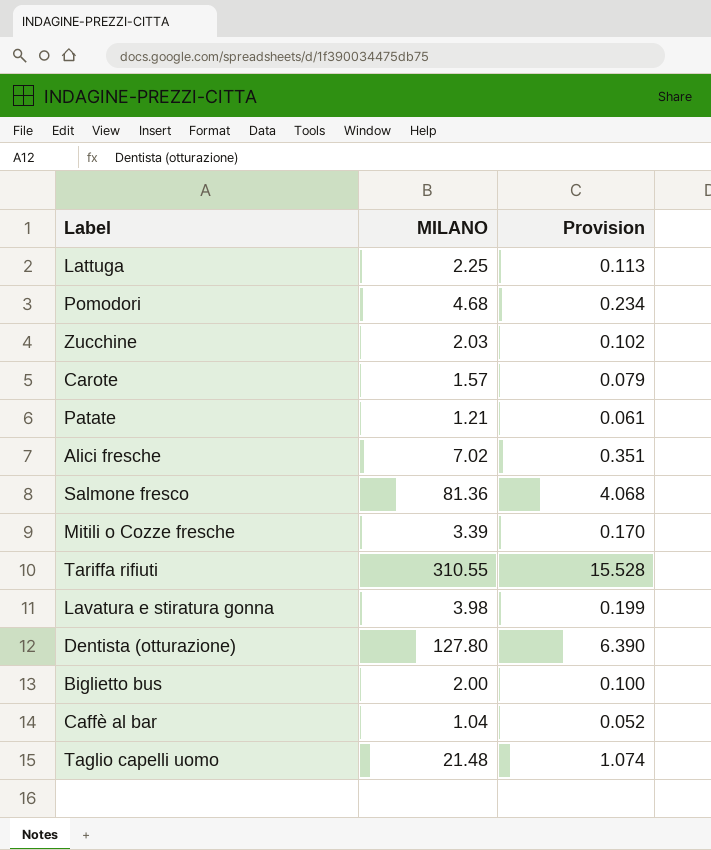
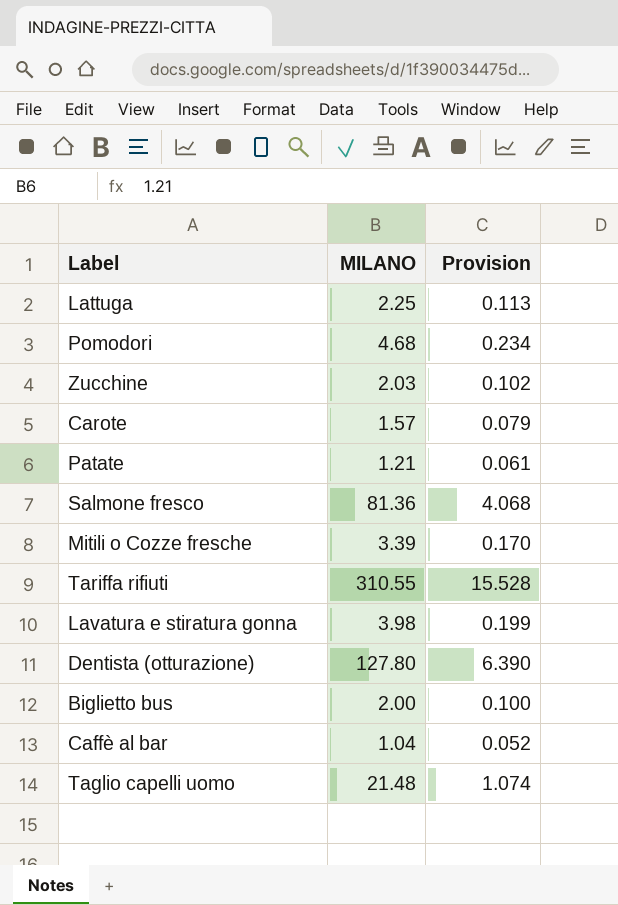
row Alici fresche: 7.02 | 0.351 -> none

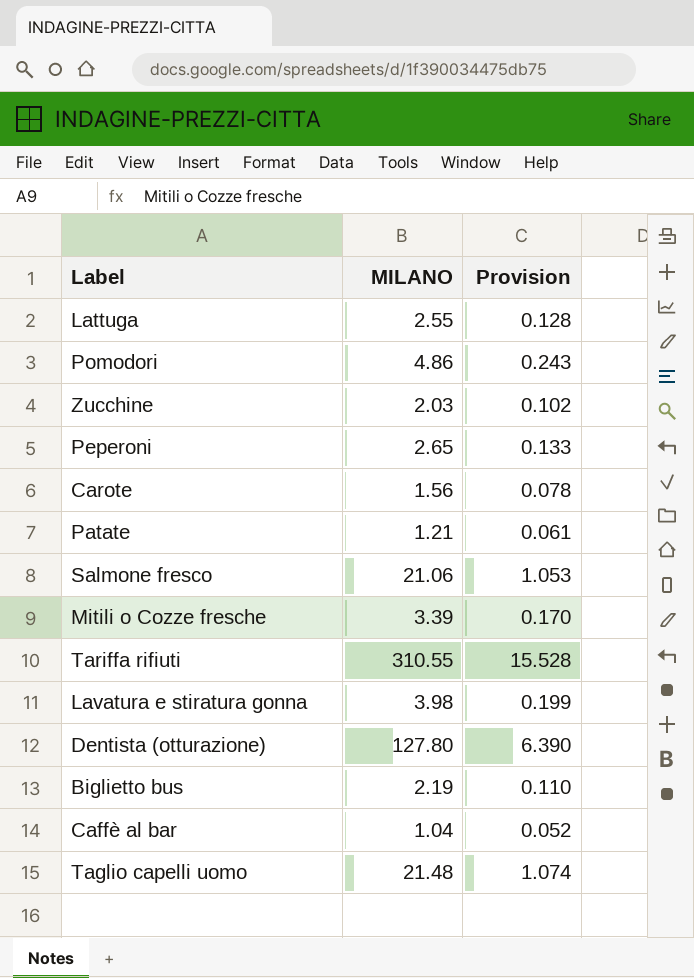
Lattuga | MILANO: 2.25 -> 2.55
Lattuga | Provision: 0.113 -> 0.128
Pomodori | MILANO: 4.68 -> 4.86
Pomodori | Provision: 0.234 -> 0.243
row Peperoni: none -> 2.65 | 0.133
Carote | MILANO: 1.57 -> 1.56
Carote | Provision: 0.079 -> 0.078
Salmone fresco | MILANO: 81.36 -> 21.06
Salmone fresco | Provision: 4.068 -> 1.053
Biglietto bus | MILANO: 2.00 -> 2.19
Biglietto bus | Provision: 0.100 -> 0.110

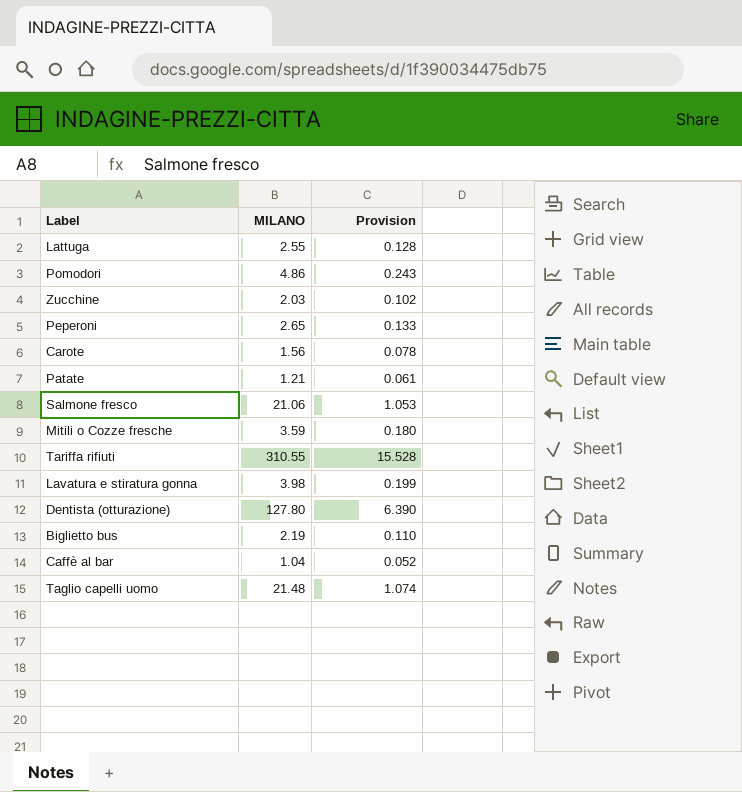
Mitili o Cozze fresche | MILANO: 3.39 -> 3.59
Mitili o Cozze fresche | Provision: 0.170 -> 0.180

